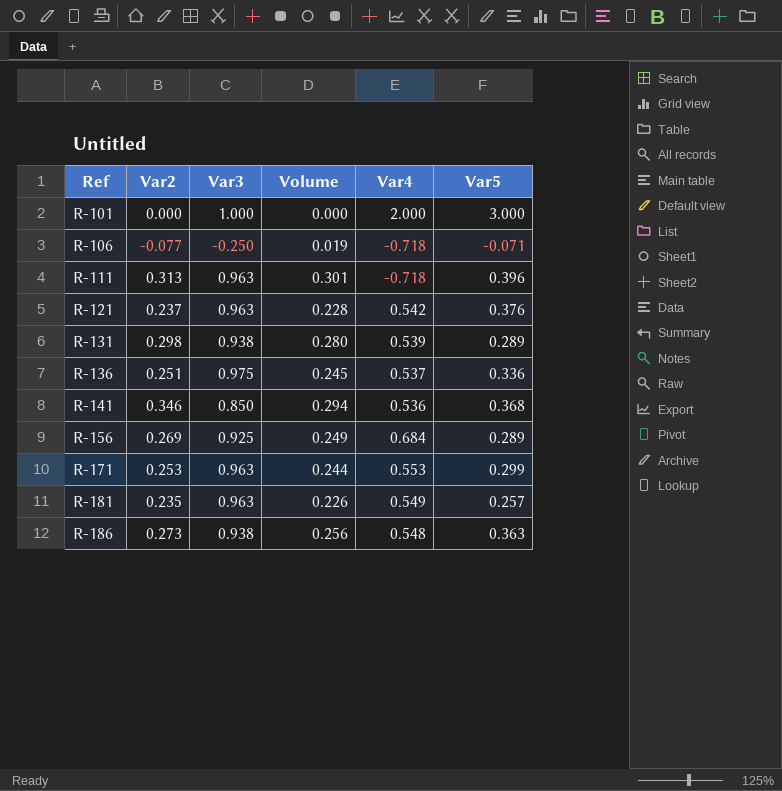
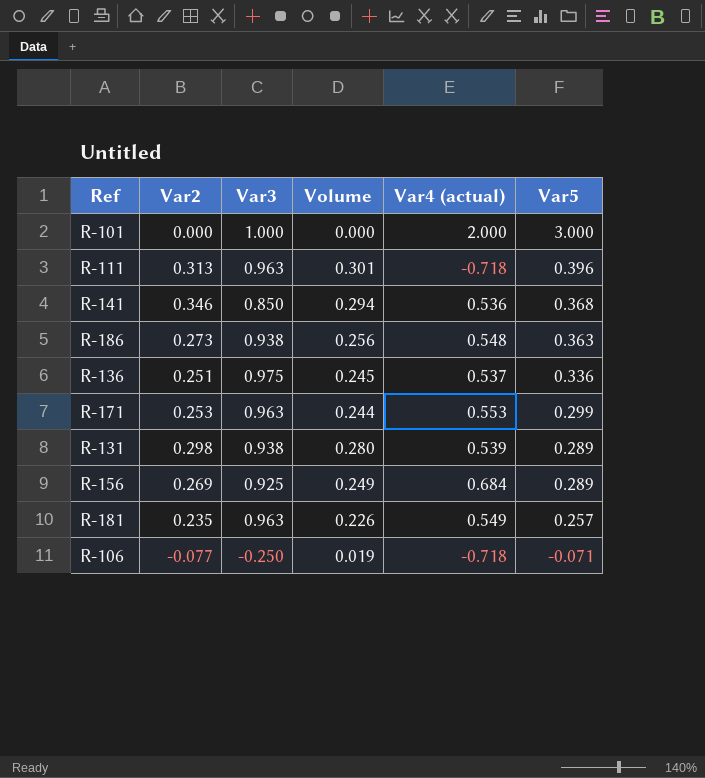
row order: Ref ascending -> Var5 descending
column name: Var4 -> Var4 (actual)
row R-121: 0.237 | 0.963 | 0.228 | 0.542 | 0.376 -> none

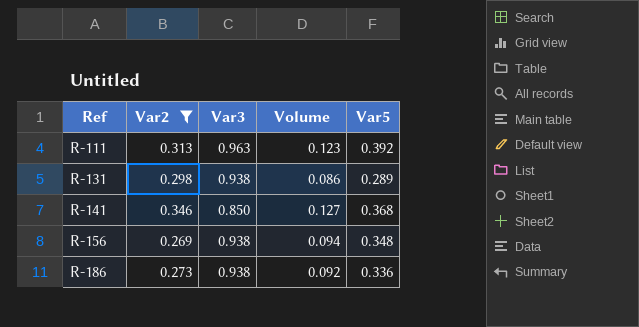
filter: none -> Var2 >= 0.269
row order: Var5 descending -> Ref ascending
column Var4 (actual) | position: 5 -> none
column Volume | formula: [Var2] * [Var3] -> [Var2] * [Var5]
R-111 | Var5: 0.396 -> 0.392
R-156 | Var3: 0.925 -> 0.938
R-156 | Var5: 0.289 -> 0.348
R-186 | Var5: 0.363 -> 0.336

